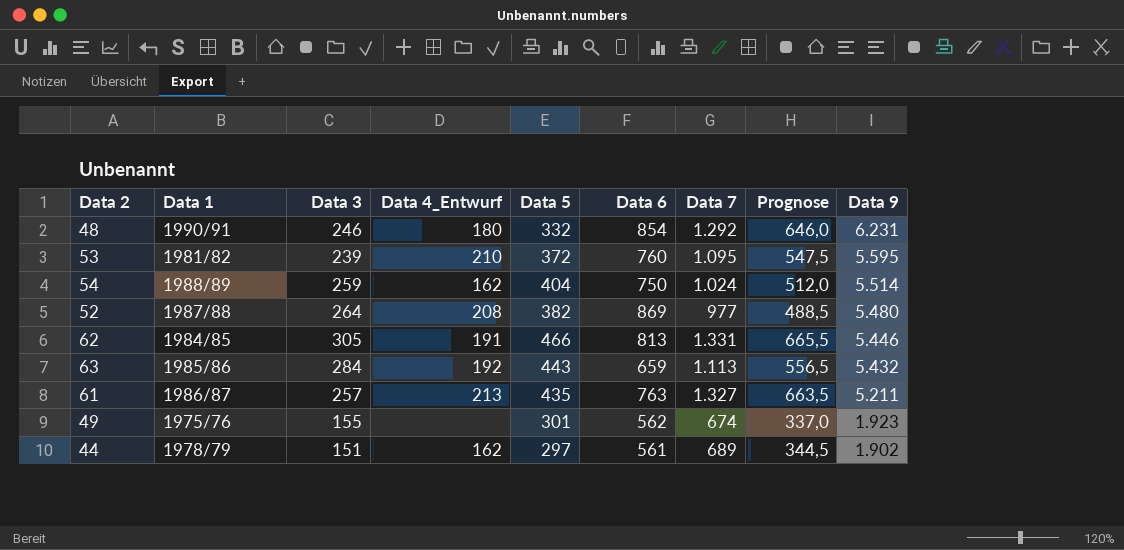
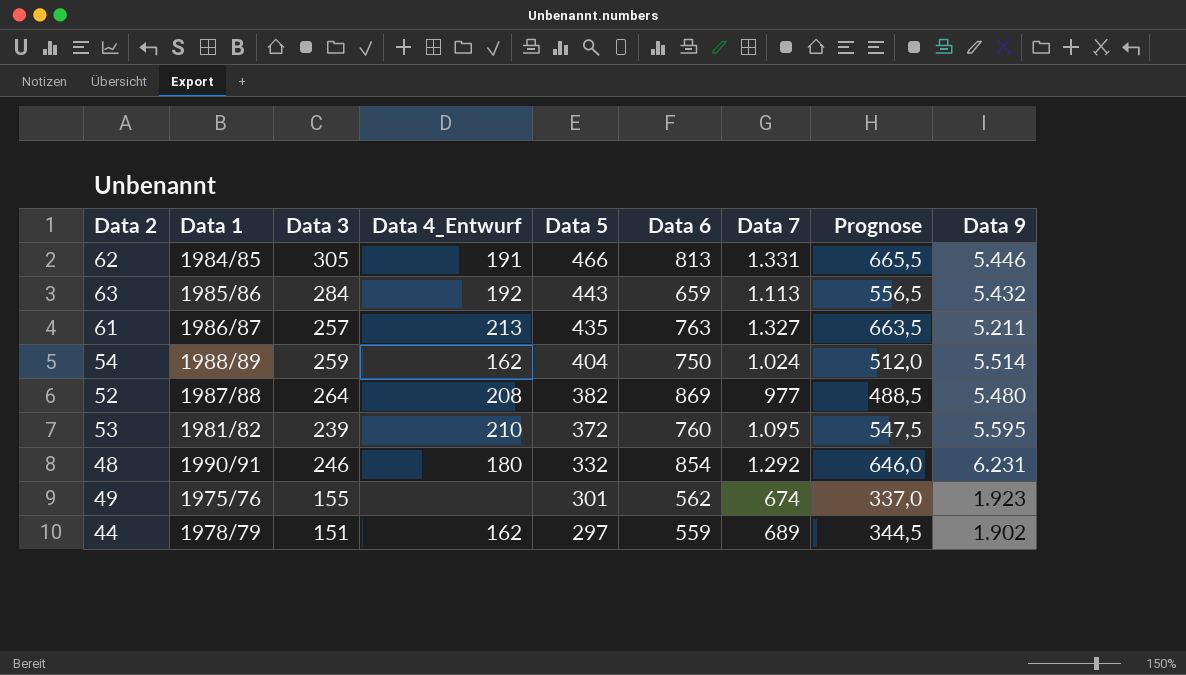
row order: Data 9 descending -> Data 5 descending
44 | Data 6: 561 -> 559

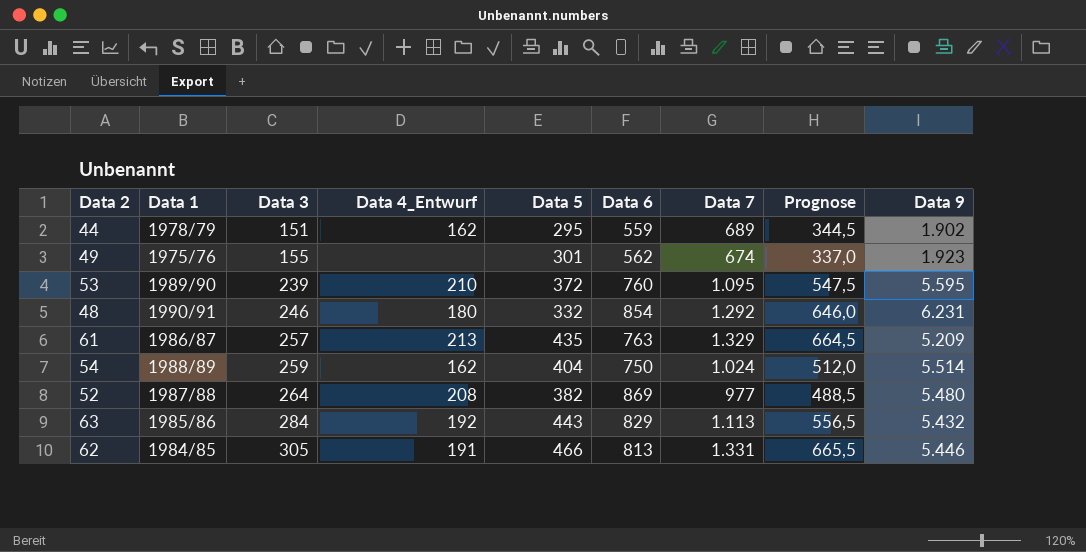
row order: Data 5 descending -> Data 3 ascending
44 | Data 5: 297 -> 295
53 | Data 1: 1981/82 -> 1989/90
61 | Data 7: 1.327 -> 1.329
61 | Prognose: 663,5 -> 664,5
61 | Data 9: 5.211 -> 5.209
63 | Data 6: 659 -> 829

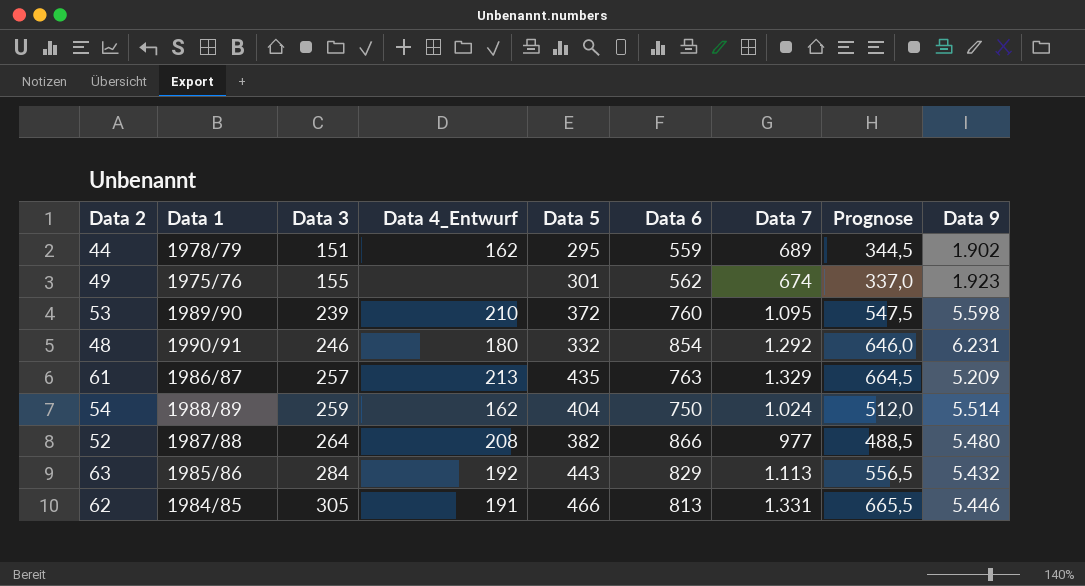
53 | Data 9: 5.595 -> 5.598
52 | Data 6: 869 -> 866

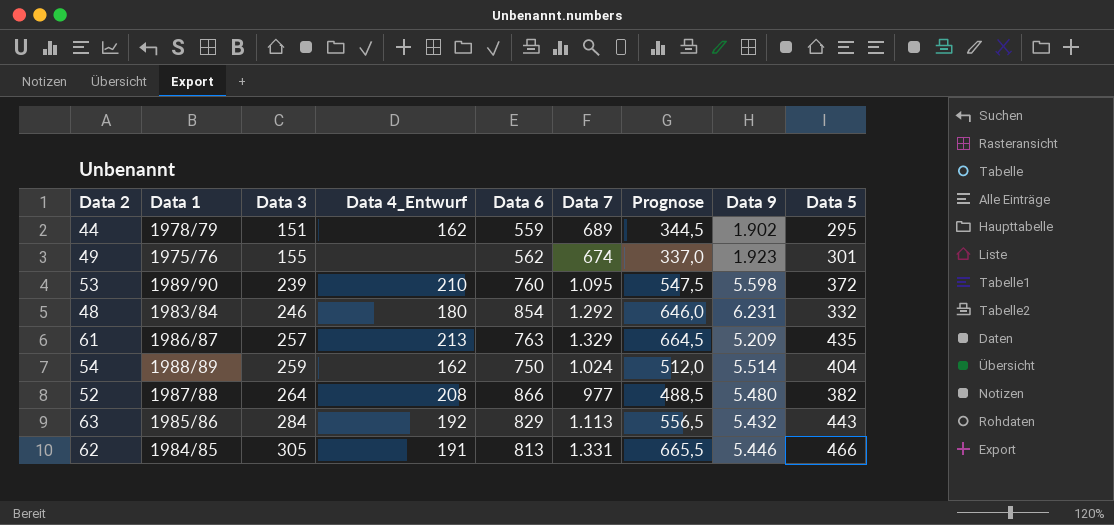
column Data 5 | position: 5 -> 9
48 | Data 1: 1990/91 -> 1983/84

